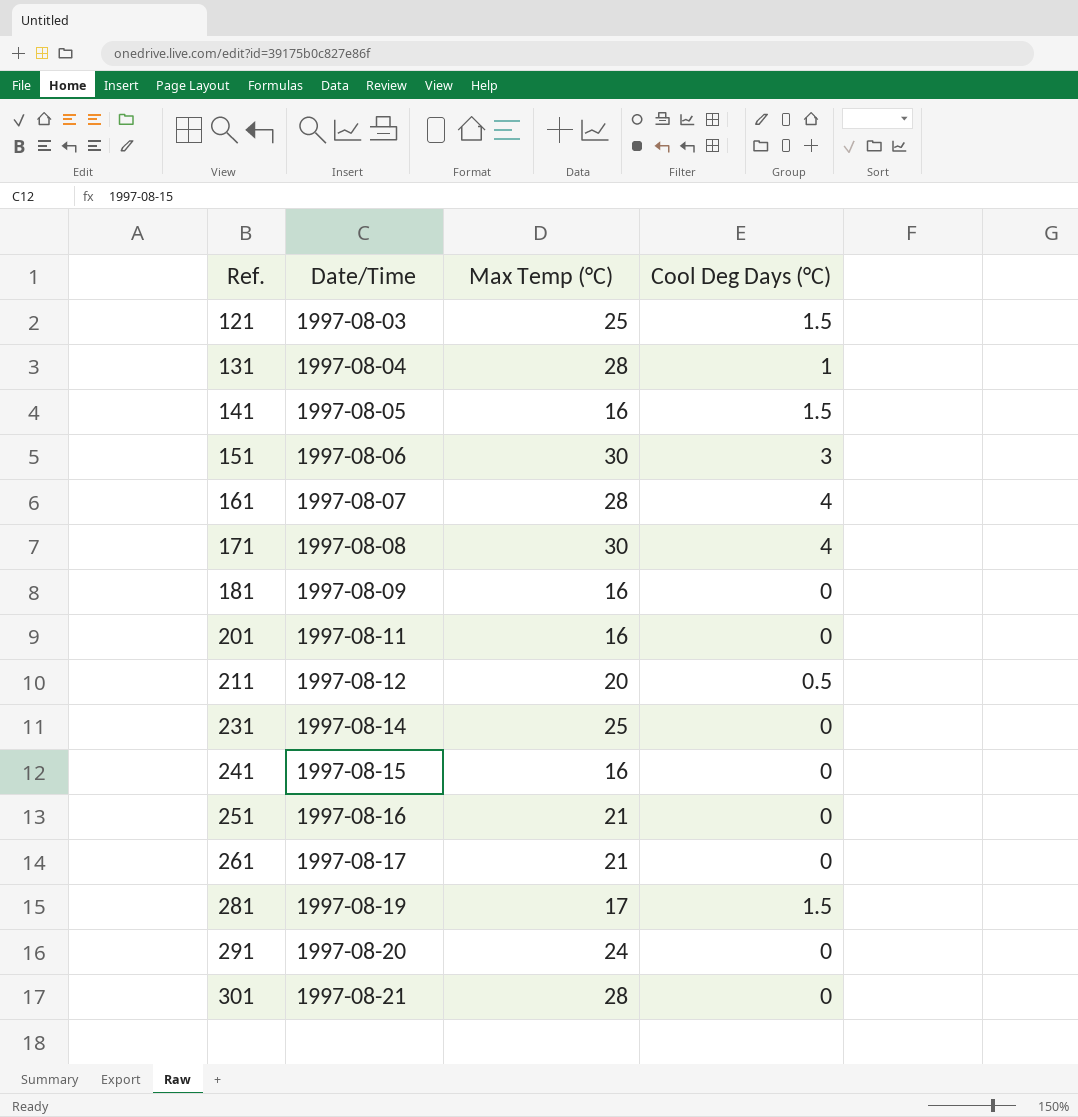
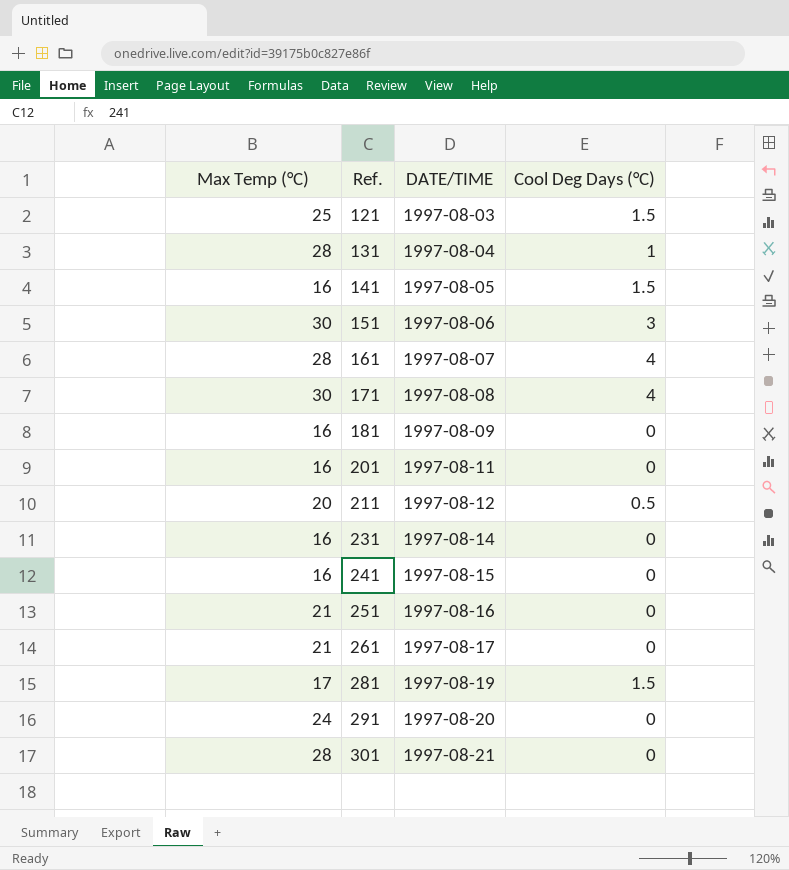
column Max Temp (°C) | position: 3 -> 1
column name: Date/Time -> DATE/TIME
231 | Max Temp (°C): 25 -> 16

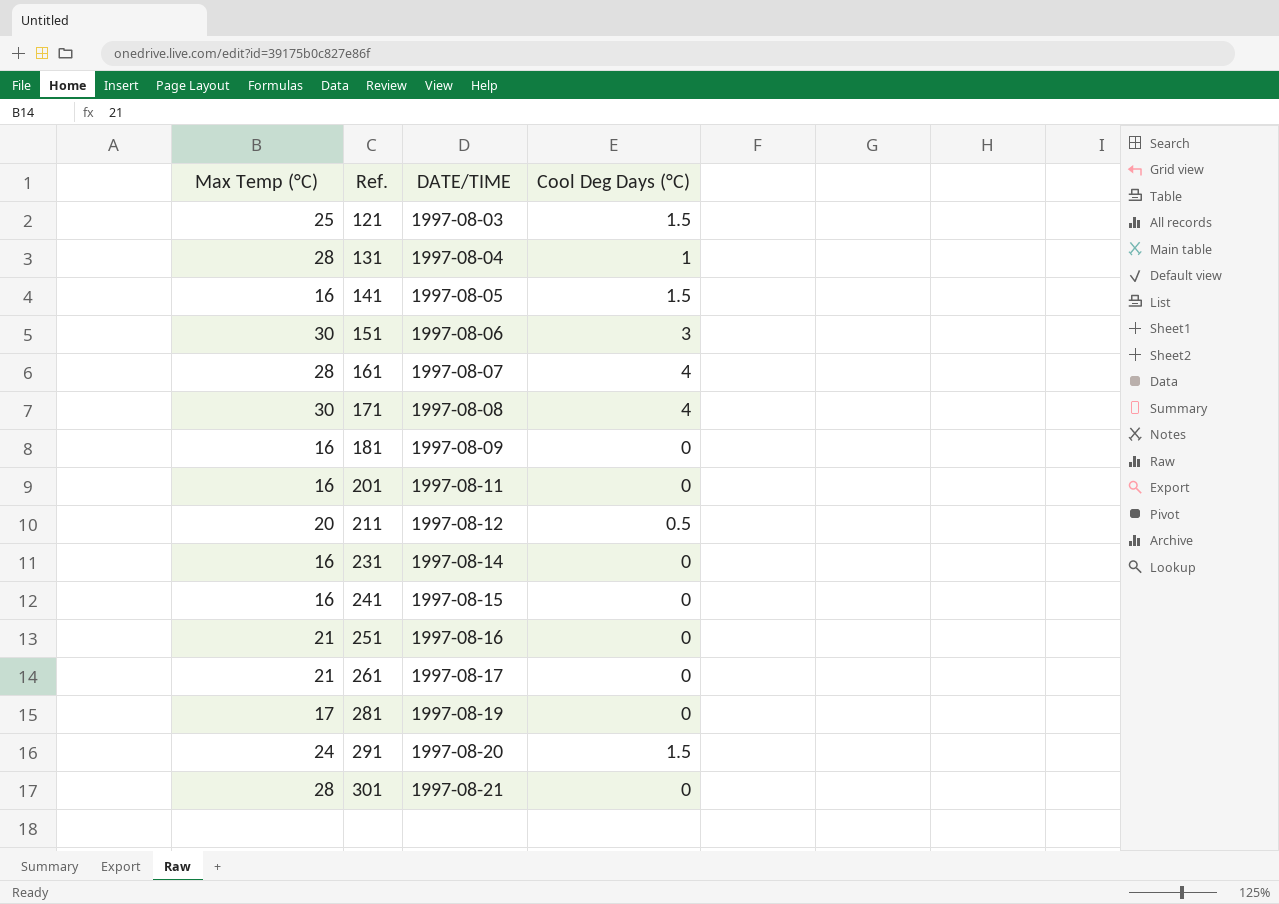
281 | Cool Deg Days (°C): 1.5 -> 0
291 | Cool Deg Days (°C): 0 -> 1.5

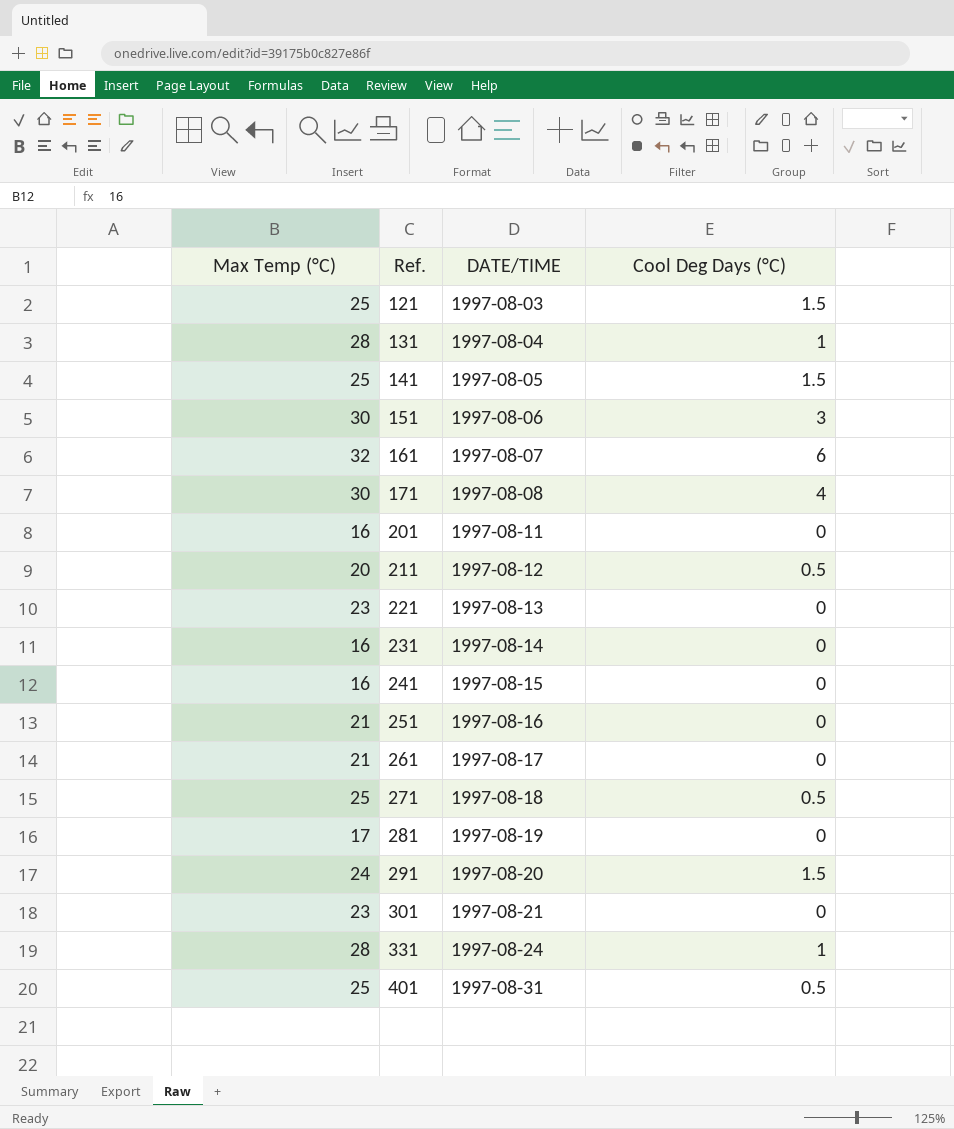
row 181: 16 | 1997-08-09 | 0 -> none
141 | Max Temp (°C): 16 -> 25
161 | Max Temp (°C): 28 -> 32
161 | Cool Deg Days (°C): 4 -> 6
row 221: none -> 23 | 1997-08-13 | 0
row 271: none -> 25 | 1997-08-18 | 0.5
301 | Max Temp (°C): 28 -> 23
row 331: none -> 28 | 1997-08-24 | 1
row 401: none -> 25 | 1997-08-31 | 0.5

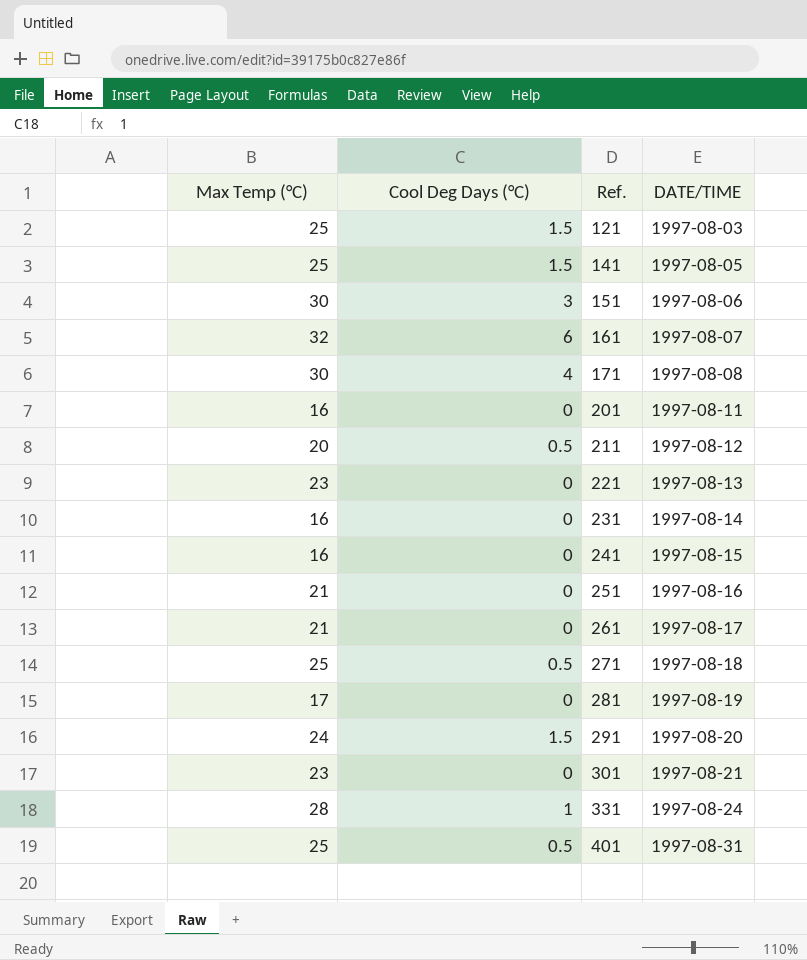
column Cool Deg Days (°C) | position: 4 -> 2
row 131: 28 | 1997-08-04 | 1 -> none

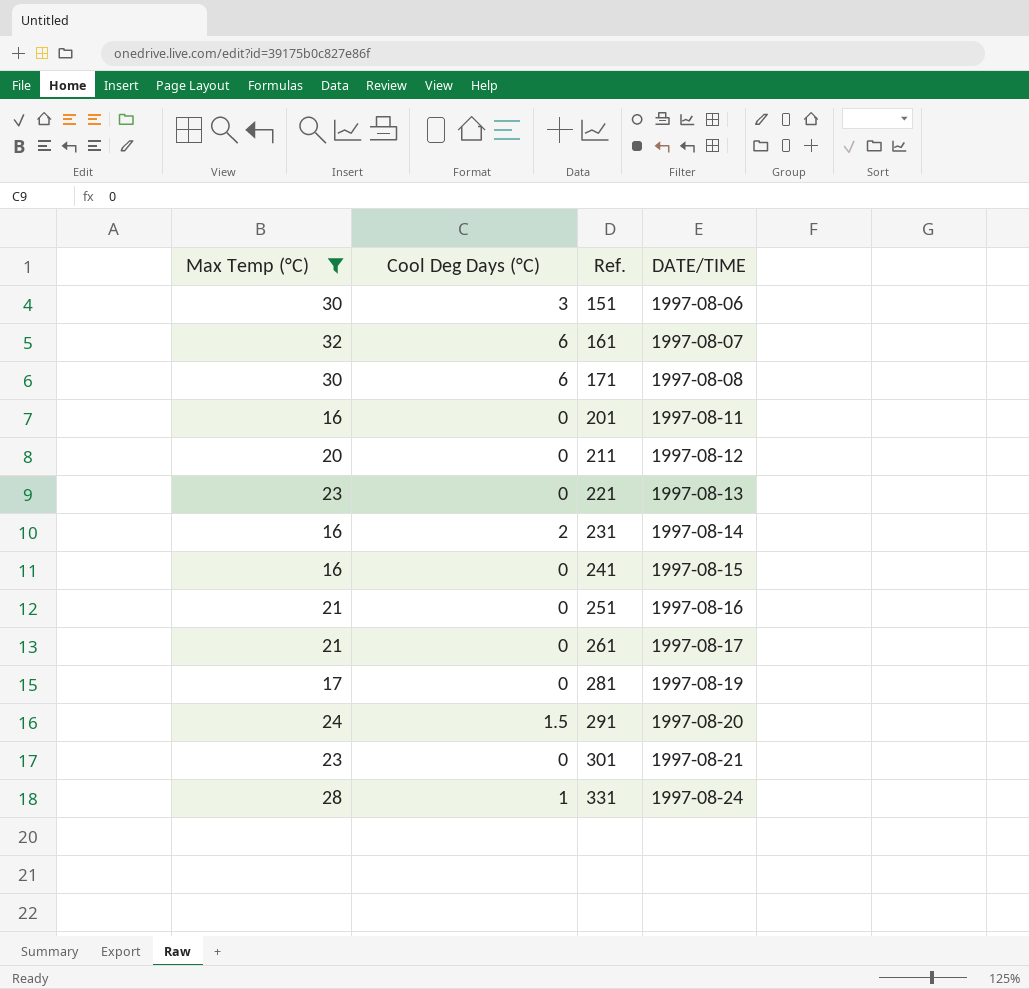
filter: none -> Max Temp (°C) != 25
171 | Cool Deg Days (°C): 4 -> 6
211 | Cool Deg Days (°C): 0.5 -> 0
231 | Cool Deg Days (°C): 0 -> 2

